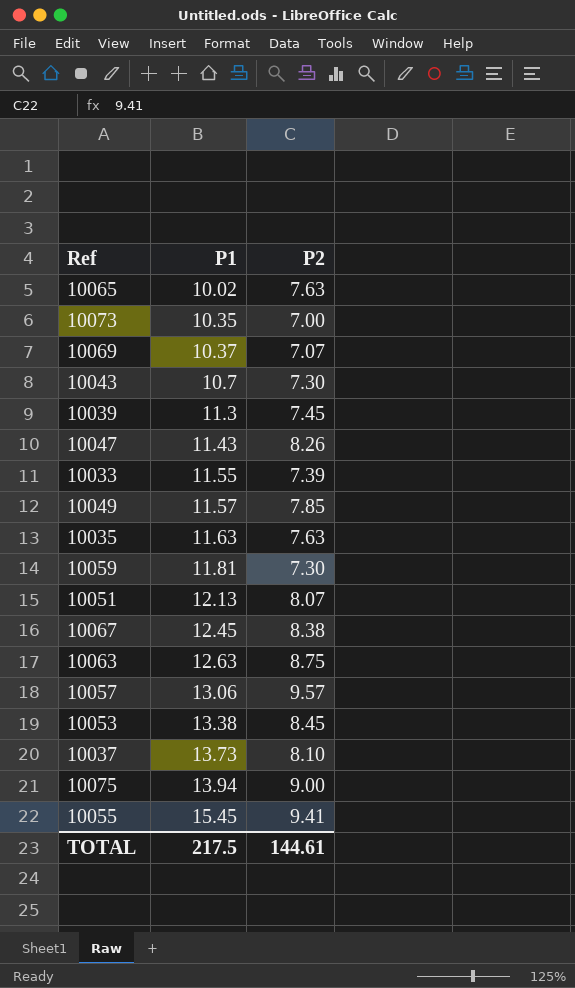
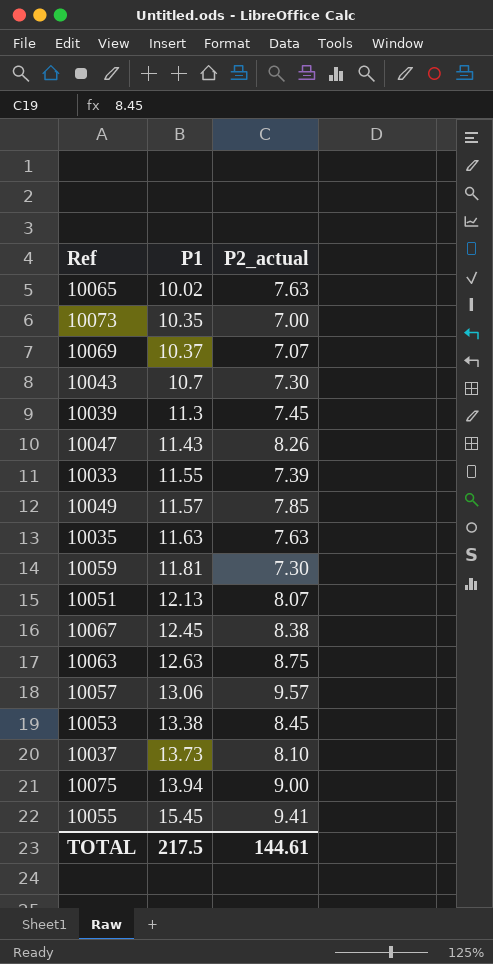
column name: P2 -> P2_actual

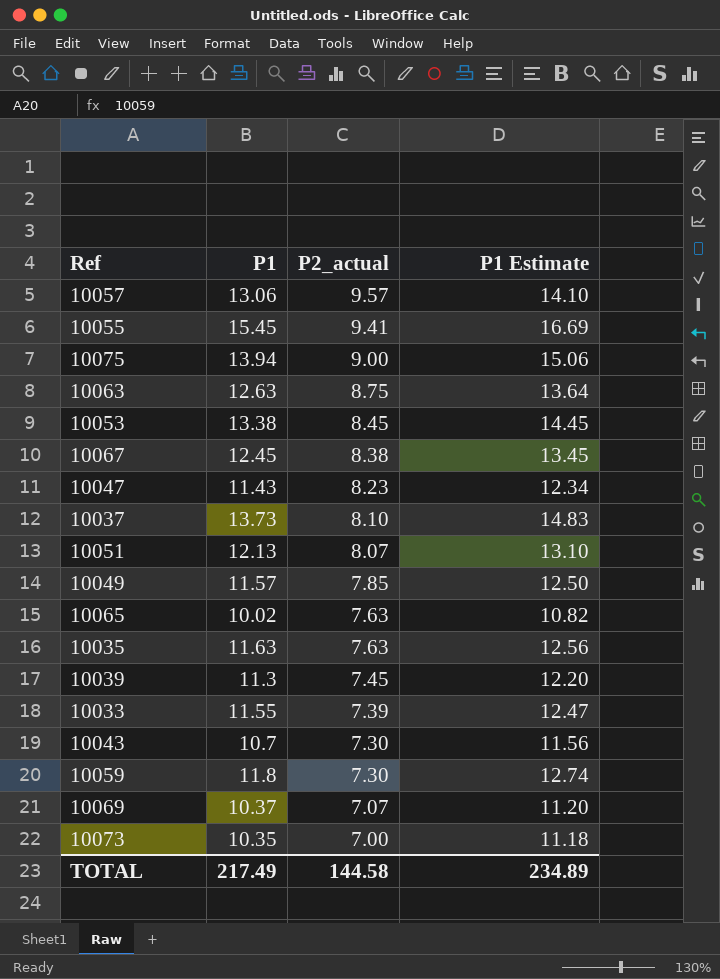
row order: P1 ascending -> P2_actual descending
column P1 Estimate | formula: none -> [P1] * 1.08
10047 | P2_actual: 8.26 -> 8.23
10059 | P1: 11.81 -> 11.8
TOTAL | P1: 217.5 -> 217.49
TOTAL | P2_actual: 144.61 -> 144.58

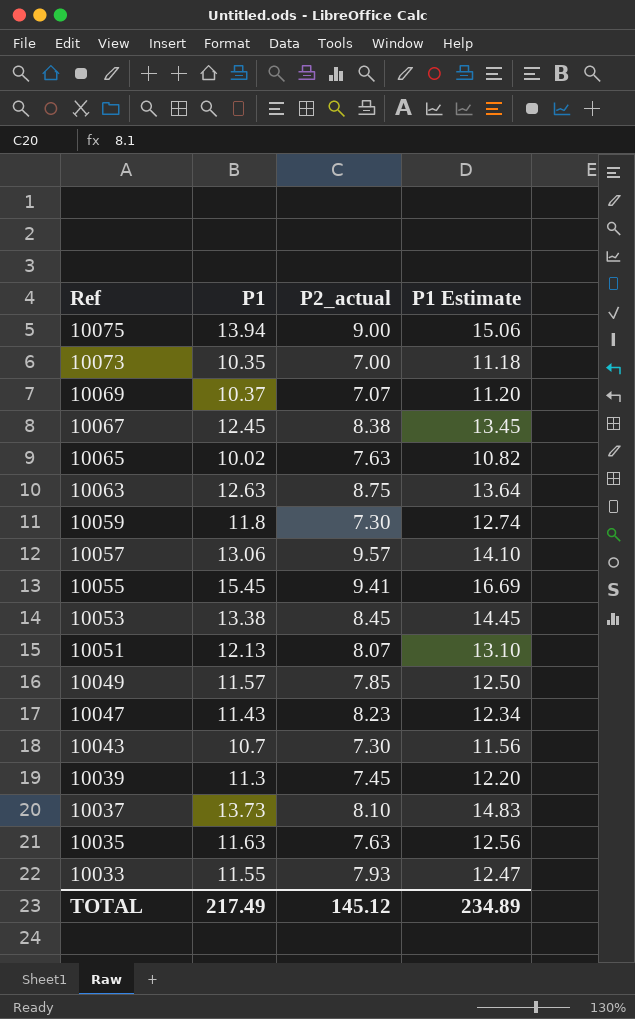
row order: P2_actual descending -> Ref descending
10033 | P2_actual: 7.39 -> 7.93
TOTAL | P2_actual: 144.58 -> 145.12

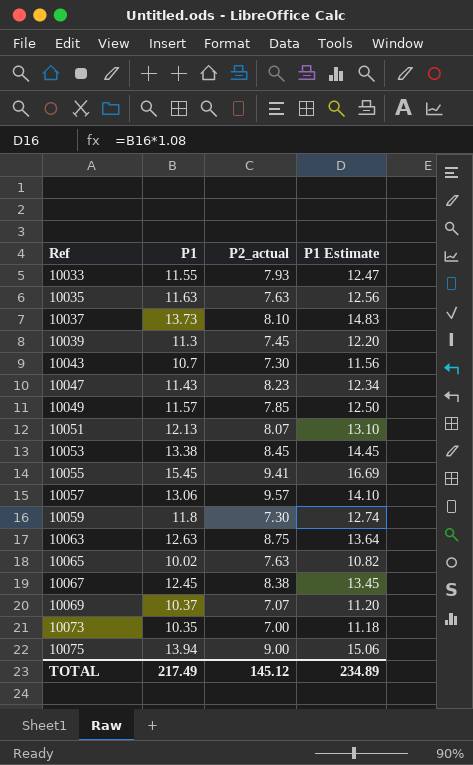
row order: Ref descending -> Ref ascending

